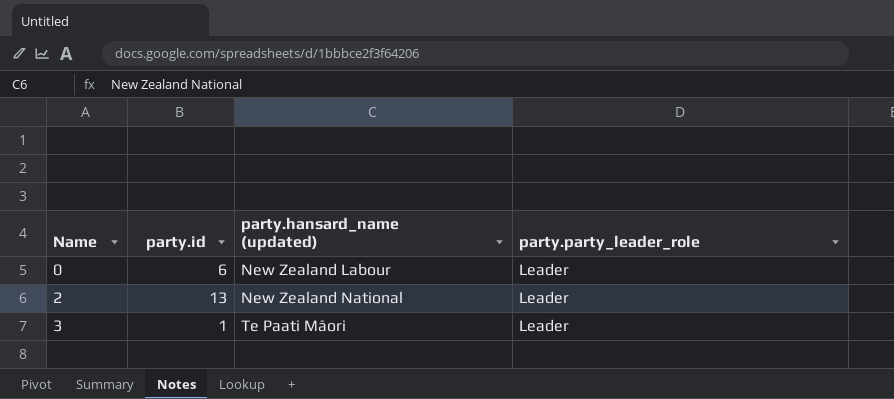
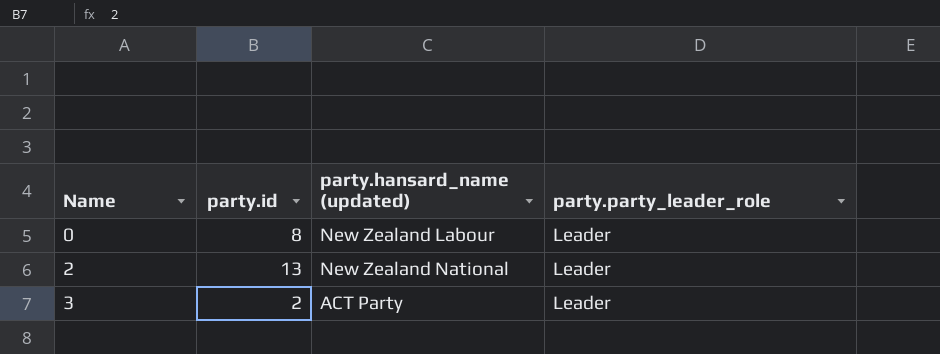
0 | party.id: 6 -> 8
3 | party.id: 1 -> 2
3 | party.hansard_name (updated): Te Paati Māori -> ACT Party

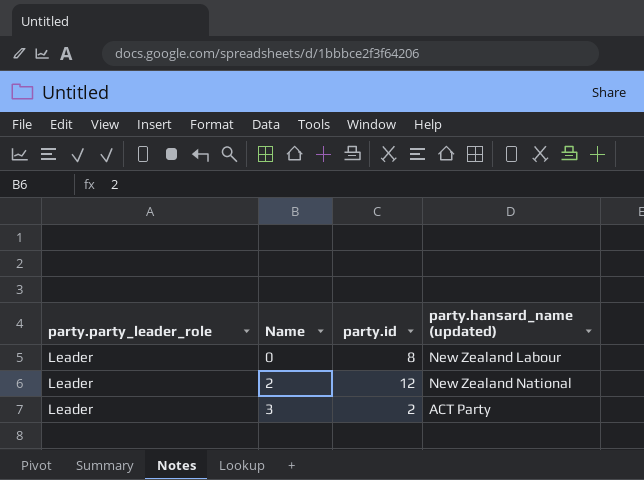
column party.party_leader_role | position: 4 -> 1
2 | party.id: 13 -> 12

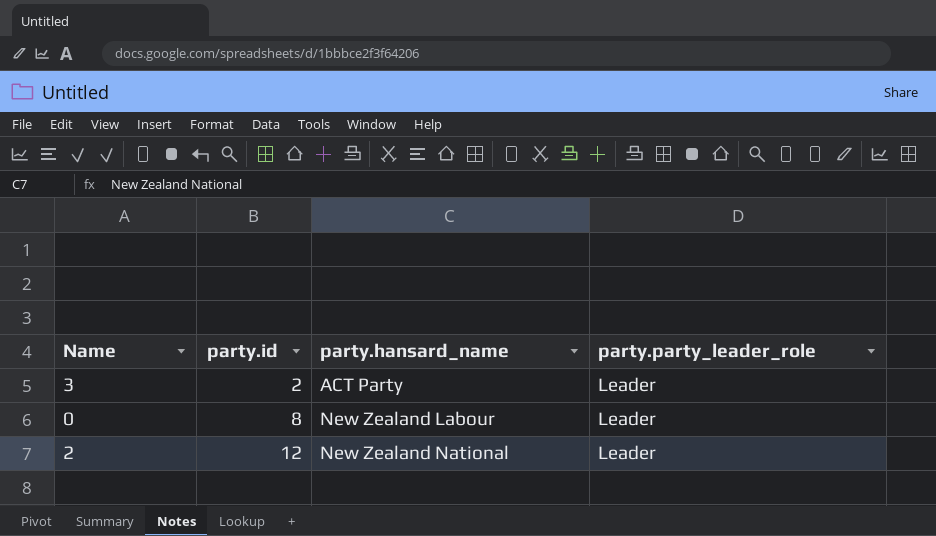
row order: Name ascending -> party.id ascending
column name: party.hansard_name (updated) -> party.hansard_name
column party.party_leader_role | position: 1 -> 4

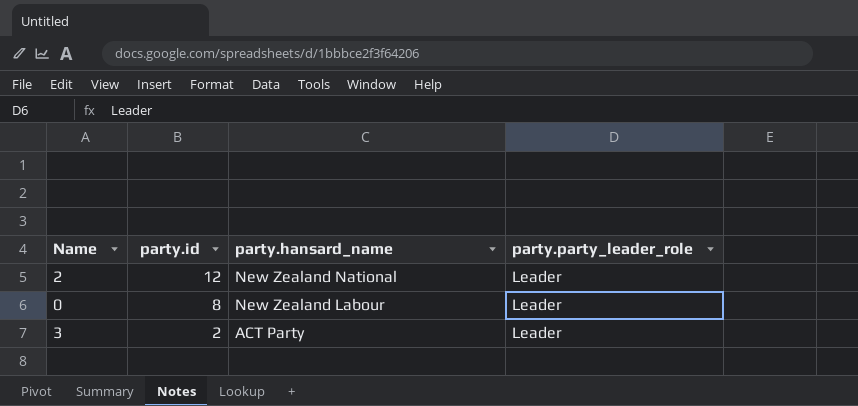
row order: party.id ascending -> party.id descending

